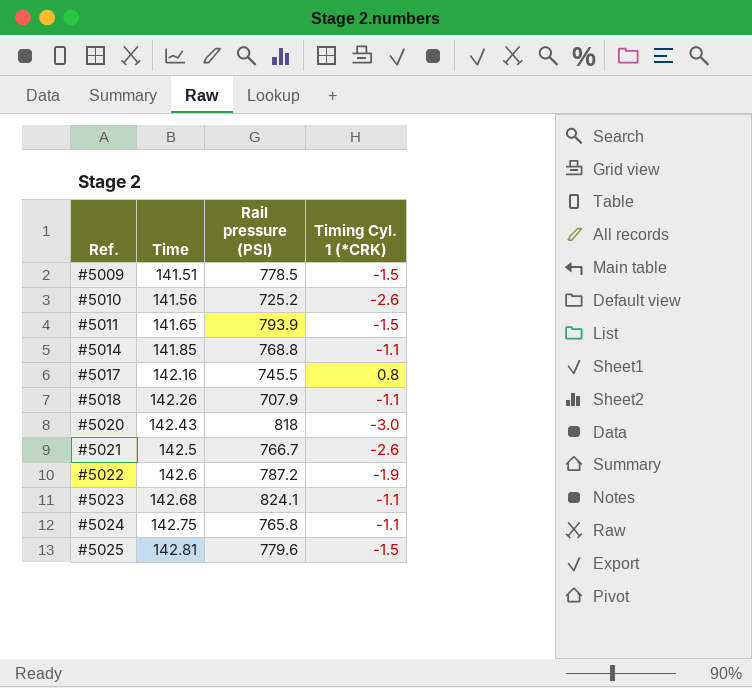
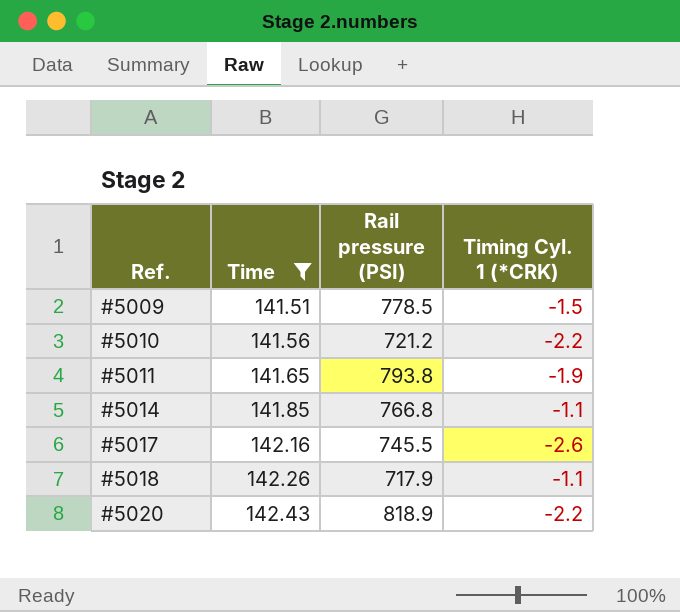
filter: none -> Time <= 142.43
#5010 | Rail pressure (PSI): 725.2 -> 721.2
#5010 | Timing Cyl. 1 (*CRK): -2.6 -> -2.2
#5011 | Rail pressure (PSI): 793.9 -> 793.8
#5011 | Timing Cyl. 1 (*CRK): -1.5 -> -1.9
#5014 | Rail pressure (PSI): 768.8 -> 766.8
#5017 | Timing Cyl. 1 (*CRK): 0.8 -> -2.6
#5018 | Rail pressure (PSI): 707.9 -> 717.9
#5020 | Rail pressure (PSI): 818 -> 818.9
#5020 | Timing Cyl. 1 (*CRK): -3.0 -> -2.2

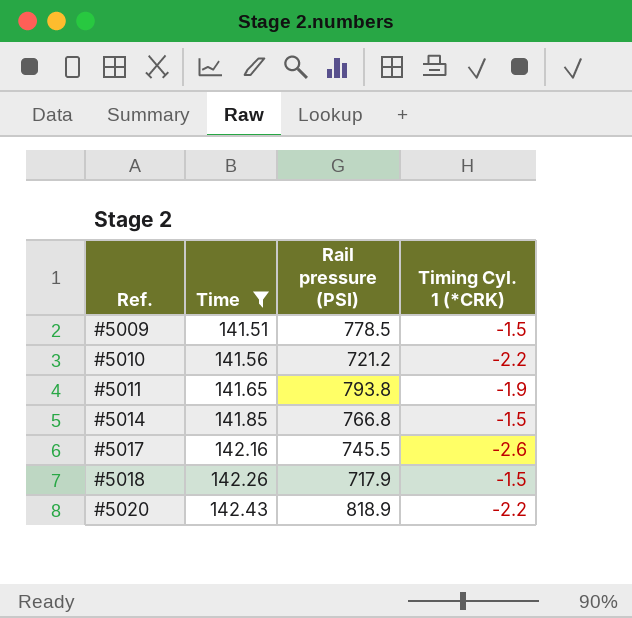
#5014 | Timing Cyl. 1 (*CRK): -1.1 -> -1.5
#5018 | Timing Cyl. 1 (*CRK): -1.1 -> -1.5

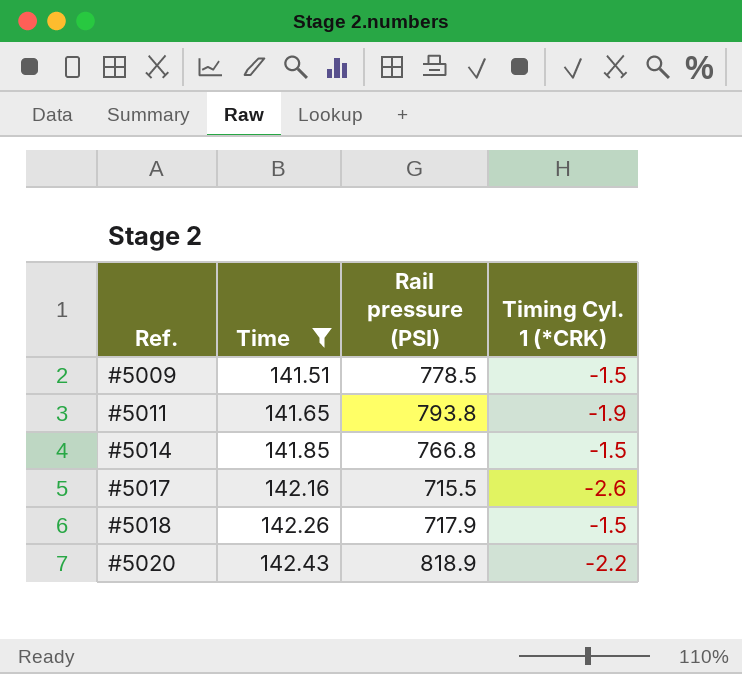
row #5010: 141.56 | 721.2 | -2.2 -> none
#5017 | Rail pressure (PSI): 745.5 -> 715.5

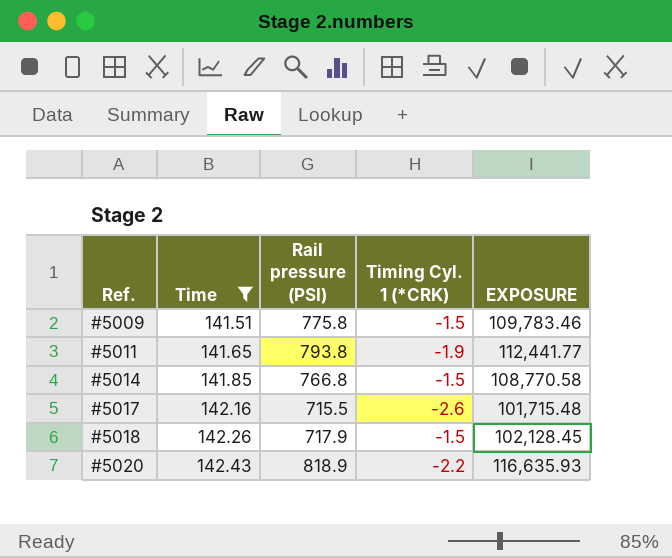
column EXPOSURE | formula: none -> [Time] * [Rail pressure (PSI)]
#5009 | Rail pressure (PSI): 778.5 -> 775.8

